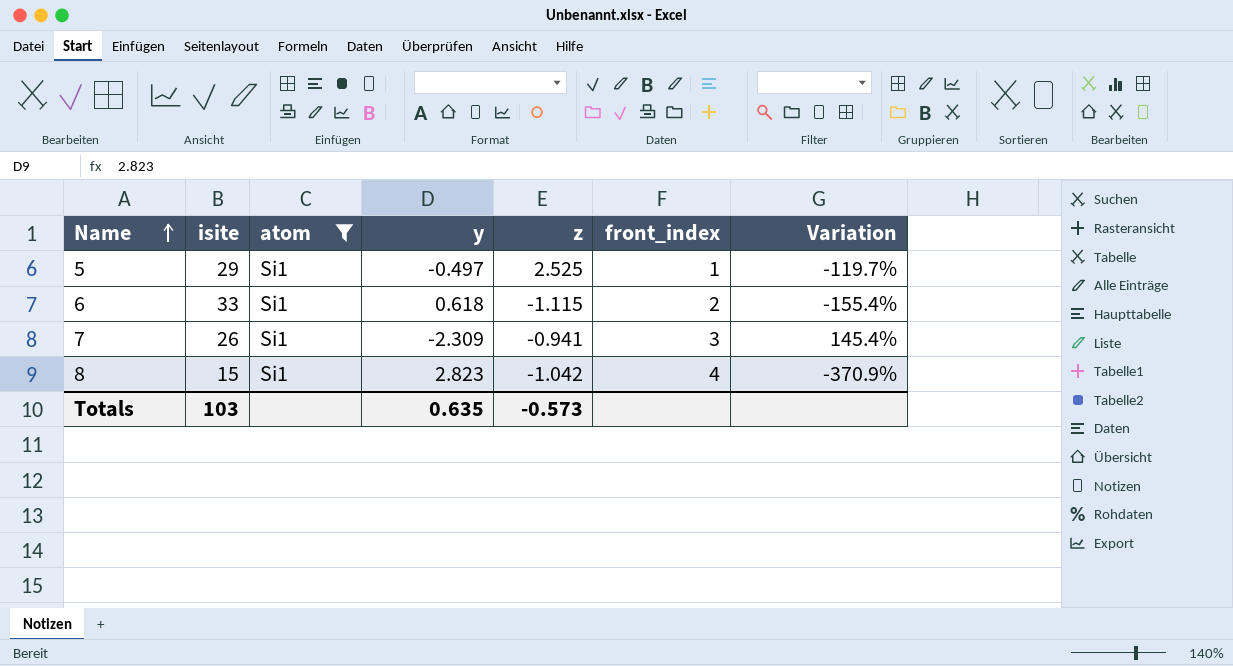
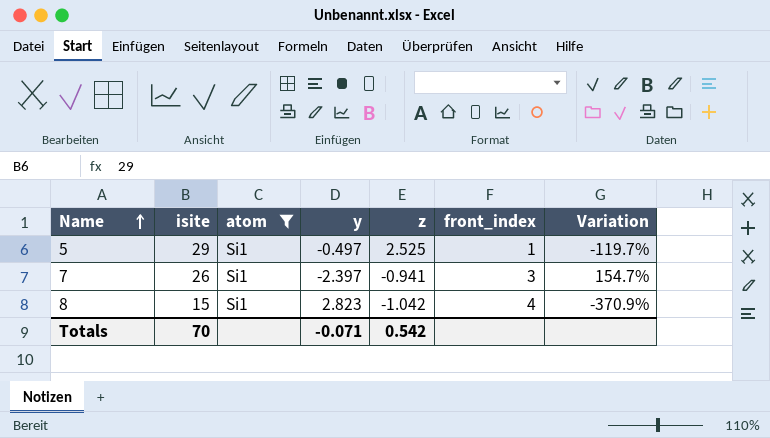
row 6: 33 | Si1 | 0.618 | -1.115 | 2 | -155.4% -> none
7 | y: -2.309 -> -2.397
7 | Variation: 145.4% -> 154.7%
Totals | isite: 103 -> 70
Totals | y: 0.635 -> -0.071
Totals | z: -0.573 -> 0.542

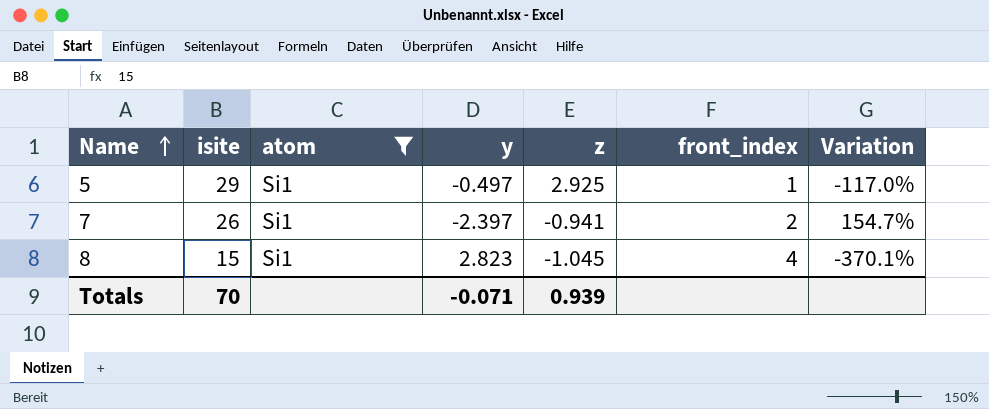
5 | z: 2.525 -> 2.925
5 | Variation: -119.7% -> -117.0%
7 | front_index: 3 -> 2
8 | z: -1.042 -> -1.045
8 | Variation: -370.9% -> -370.1%
Totals | z: 0.542 -> 0.939

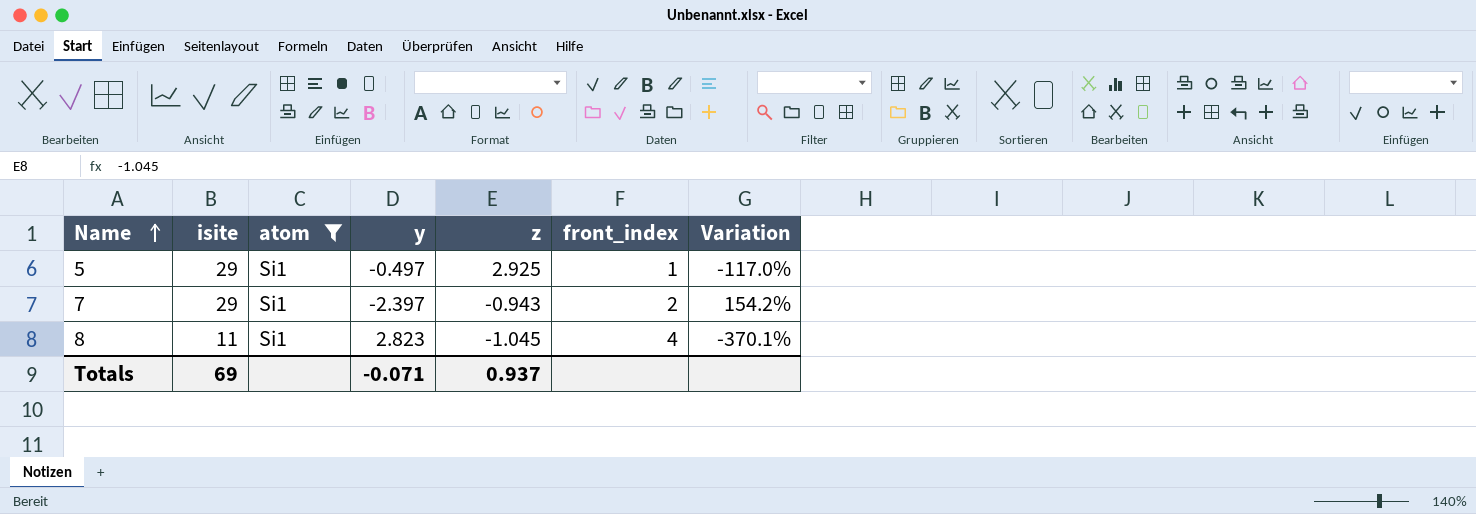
7 | isite: 26 -> 29
7 | z: -0.941 -> -0.943
7 | Variation: 154.7% -> 154.2%
8 | isite: 15 -> 11
Totals | isite: 70 -> 69
Totals | z: 0.939 -> 0.937

